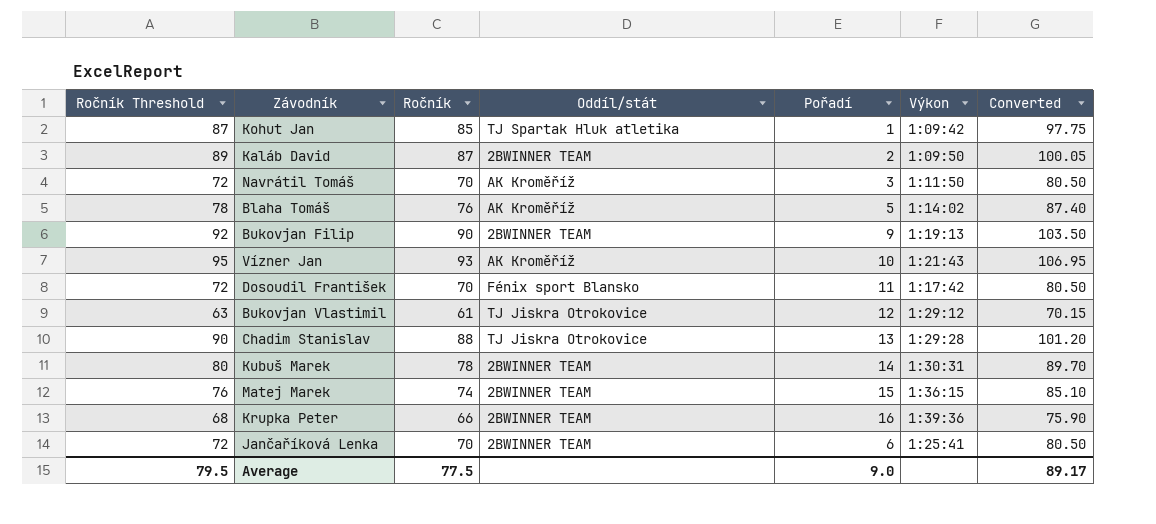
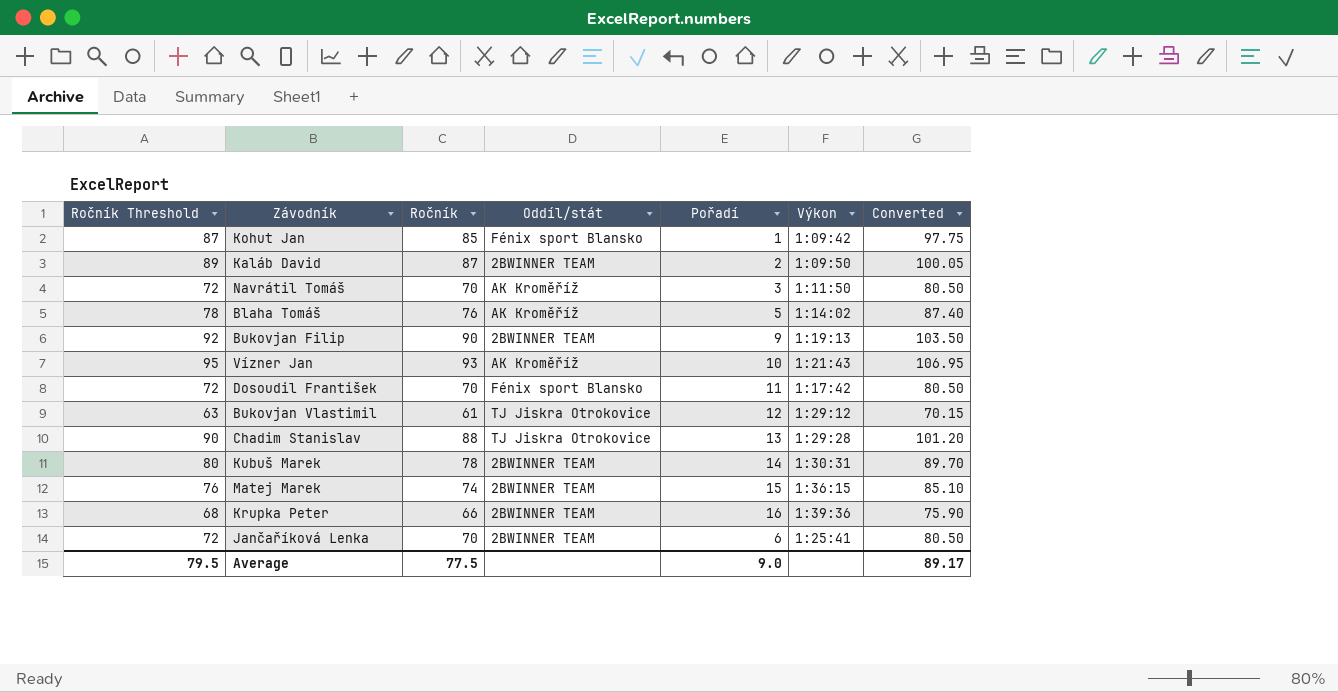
Kohut Jan | Oddíl/stát: TJ Spartak Hluk atletika -> Fénix sport Blansko

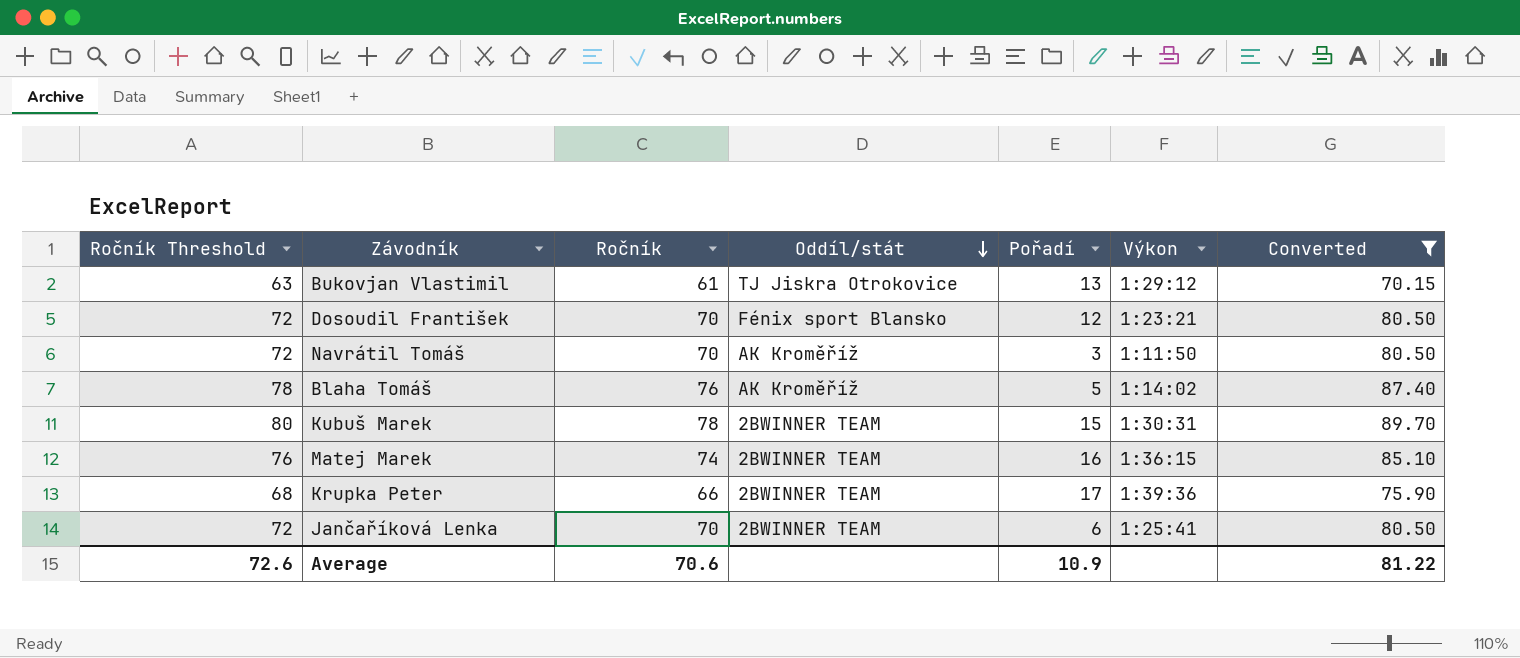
filter: none -> Converted <= 89.70
row order: none -> Oddíl/stát descending
Bukovjan Vlastimil | Pořadí: 12 -> 13
Dosoudil František | Pořadí: 11 -> 12
Dosoudil František | Výkon: 1:17:42 -> 1:23:21
Kubuš Marek | Pořadí: 14 -> 15
Matej Marek | Pořadí: 15 -> 16
Krupka Peter | Pořadí: 16 -> 17
Average | Ročník Threshold: 79.5 -> 72.6
Average | Ročník: 77.5 -> 70.6
Average | Pořadí: 9.0 -> 10.9
Average | Converted: 89.17 -> 81.22

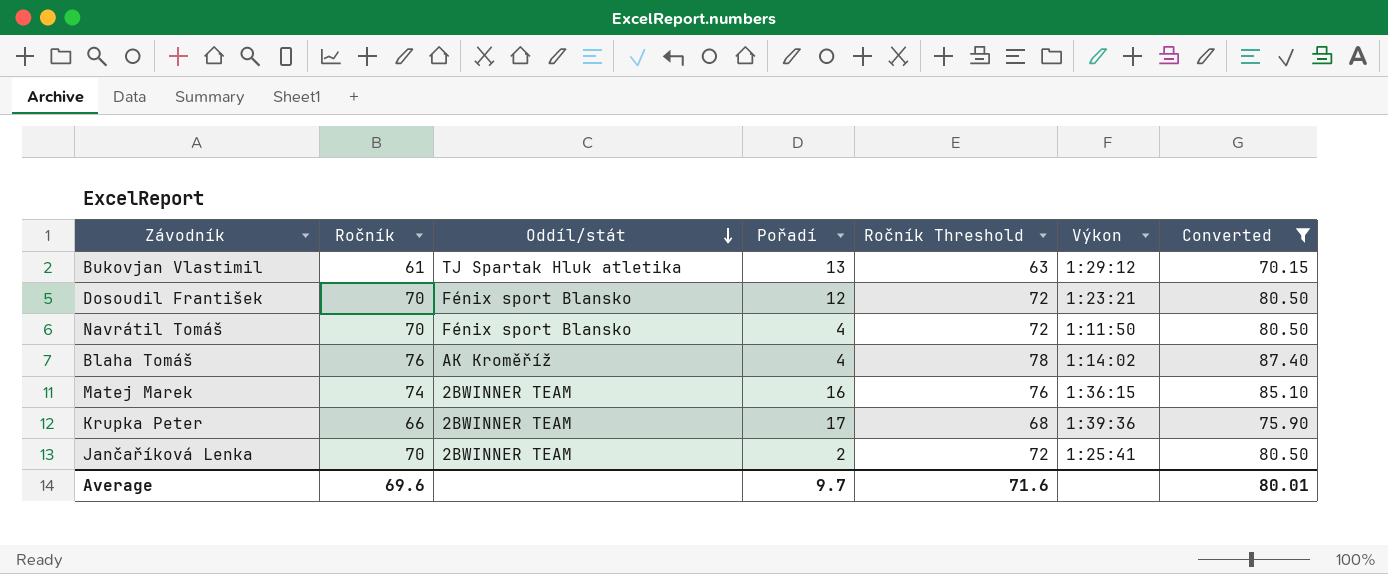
column Ročník Threshold | position: 1 -> 5
row Kubuš Marek: 80 | 78 | 2BWINNER TEAM | 15 | 1:30:31 | 89.70 -> none
Bukovjan Vlastimil | Oddíl/stát: TJ Jiskra Otrokovice -> TJ Spartak Hluk atletika
Navrátil Tomáš | Oddíl/stát: AK Kroměříž -> Fénix sport Blansko
Navrátil Tomáš | Pořadí: 3 -> 4
Blaha Tomáš | Pořadí: 5 -> 4
Jančaříková Lenka | Pořadí: 6 -> 2
Average | Ročník: 70.6 -> 69.6
Average | Pořadí: 10.9 -> 9.7
Average | Ročník Threshold: 72.6 -> 71.6
Average | Converted: 81.22 -> 80.01

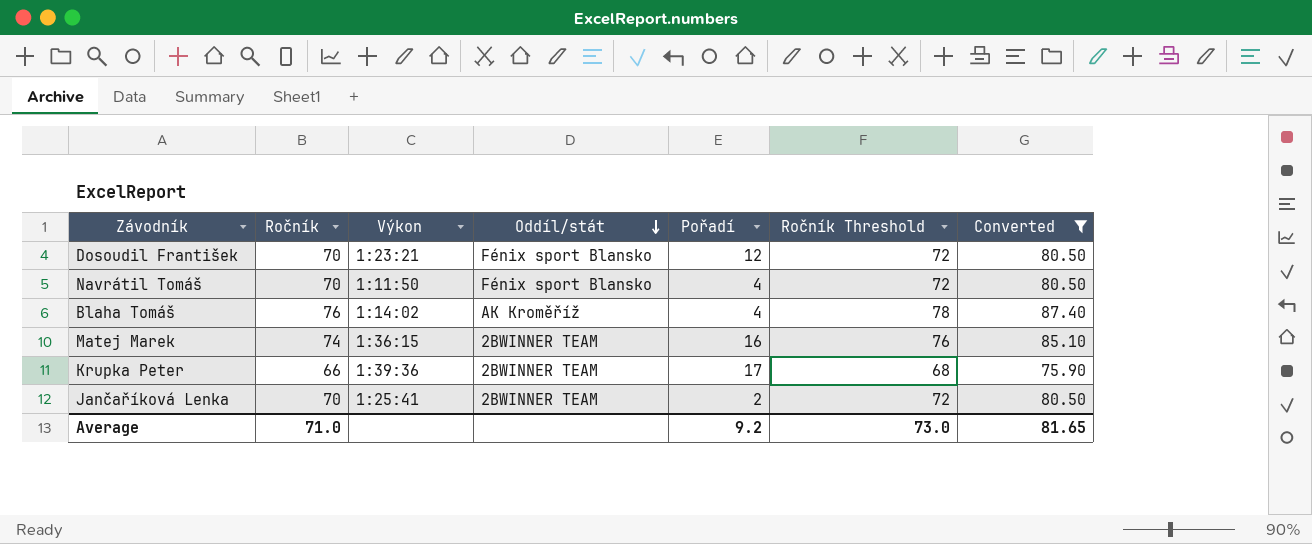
column Výkon | position: 6 -> 3
row Bukovjan Vlastimil: 61 | TJ Spartak Hluk atletika | 13 | 63 | 1:29:12 | 70.15 -> none
Average | Ročník: 69.6 -> 71.0
Average | Pořadí: 9.7 -> 9.2
Average | Ročník Threshold: 71.6 -> 73.0
Average | Converted: 80.01 -> 81.65

